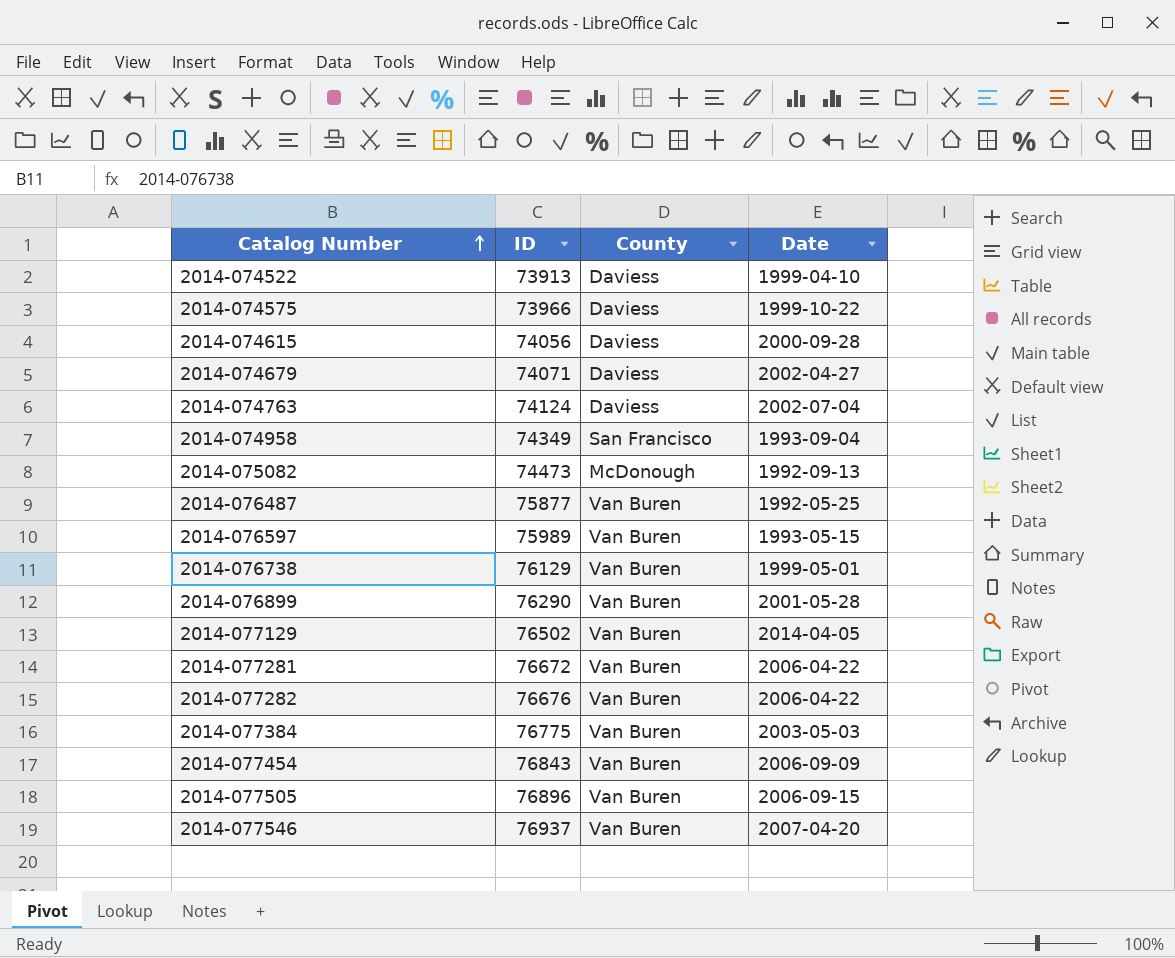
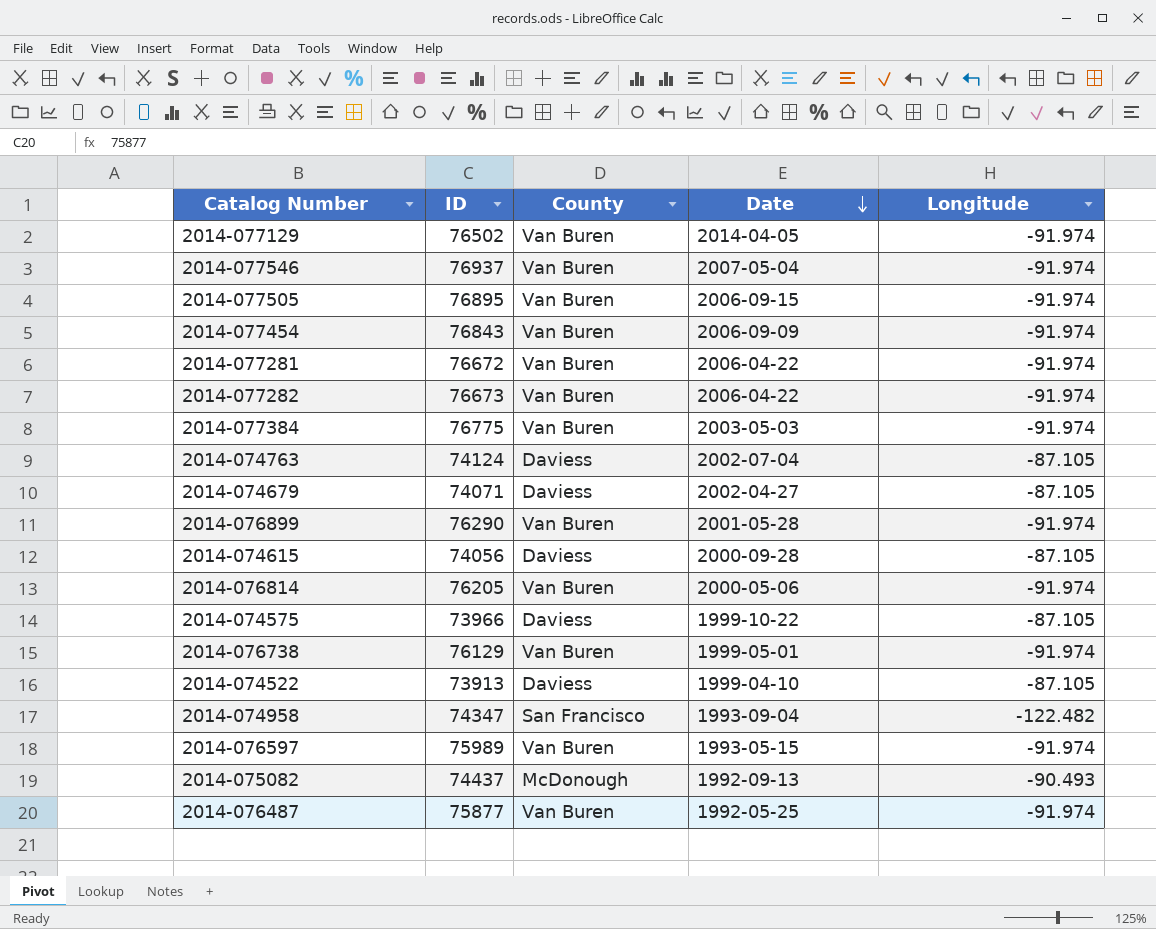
row order: Catalog Number ascending -> Date descending
column Longitude | position: none -> 5
2014-077546 | Date: 2007-04-20 -> 2007-05-04
2014-077505 | ID: 76896 -> 76895
2014-077282 | ID: 76676 -> 76673
row 2014-076814: none -> 76205 | Van Buren | 2000-05-06 | -91.974
2014-074958 | ID: 74349 -> 74347
2014-075082 | ID: 74473 -> 74437

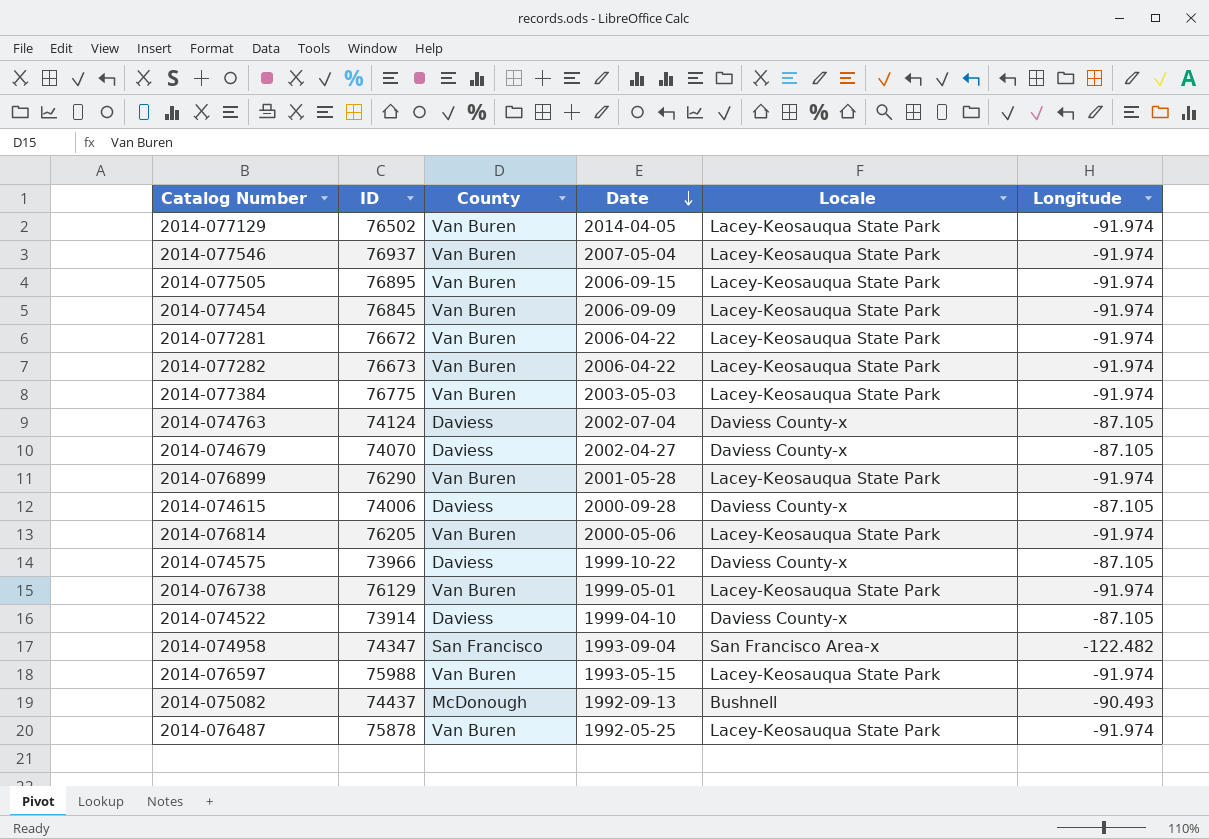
column Locale | position: none -> 5
2014-077454 | ID: 76843 -> 76845
2014-074679 | ID: 74071 -> 74070
2014-074615 | ID: 74056 -> 74006
2014-074522 | ID: 73913 -> 73914
2014-076597 | ID: 75989 -> 75988
2014-076487 | ID: 75877 -> 75878

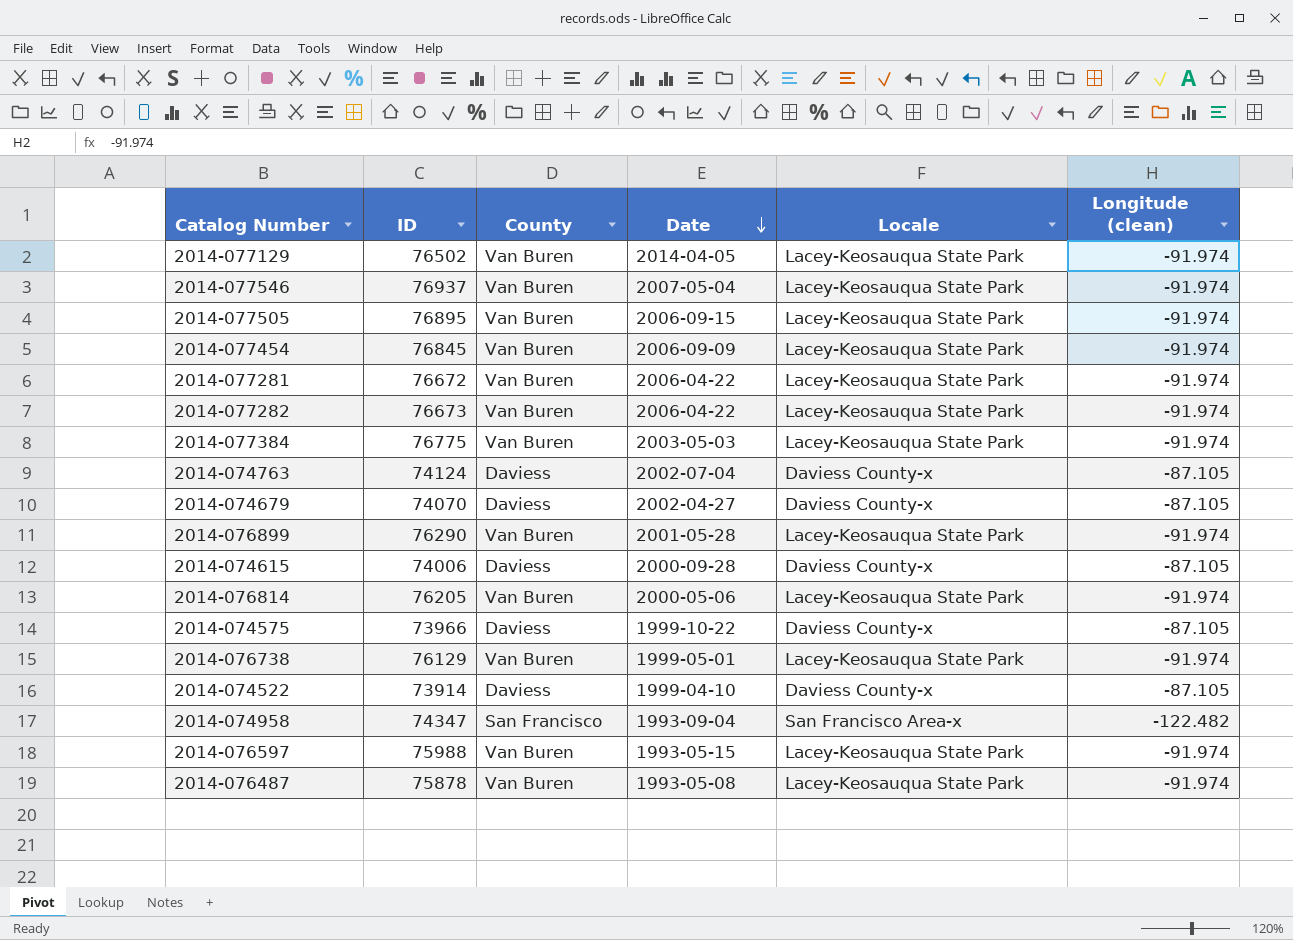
column name: Longitude -> Longitude (clean)
row 2014-075082: 74437 | McDonough | 1992-09-13 | Bushnell | -90.493 -> none
2014-076487 | Date: 1992-05-25 -> 1993-05-08

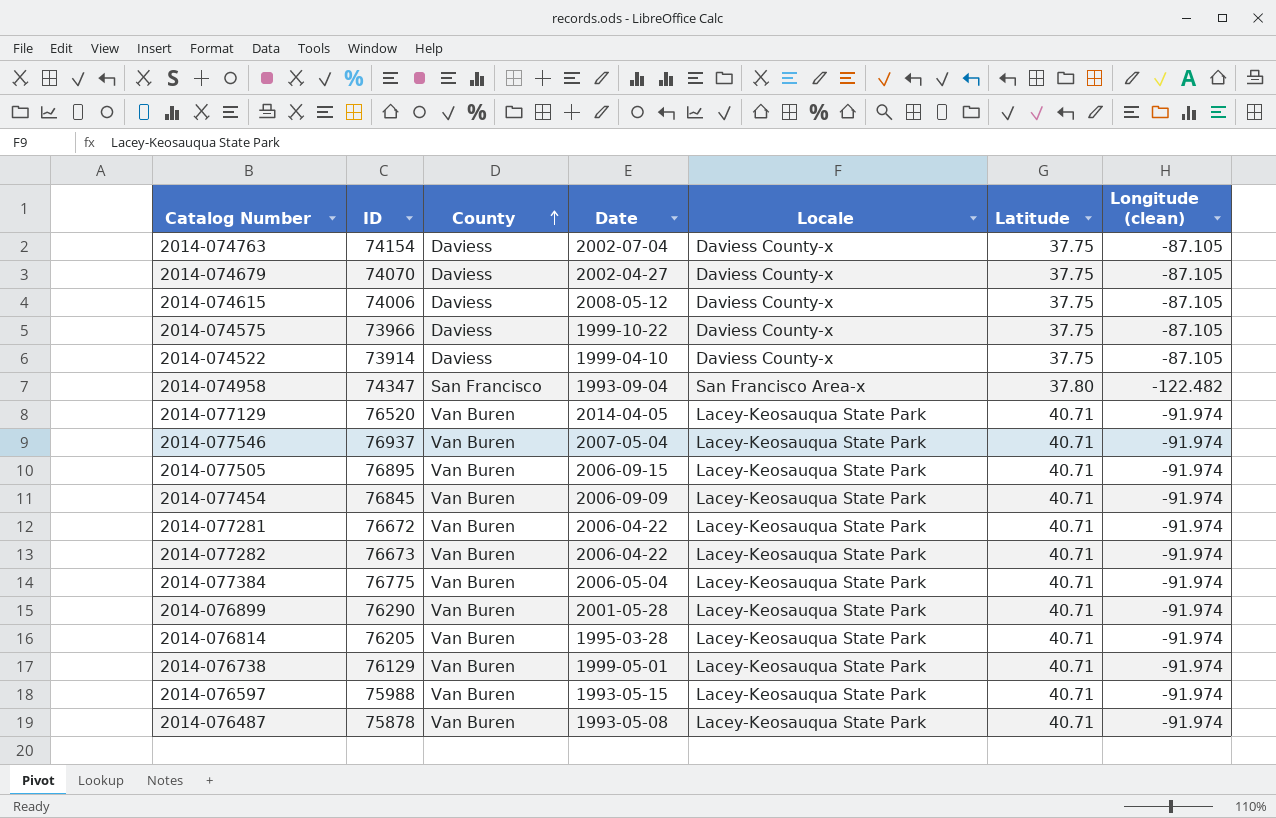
row order: Date descending -> County ascending
column Latitude | position: none -> 6
2014-074763 | ID: 74124 -> 74154
2014-074615 | Date: 2000-09-28 -> 2008-05-12
2014-077129 | ID: 76502 -> 76520
2014-077384 | Date: 2003-05-03 -> 2006-05-04
2014-076814 | Date: 2000-05-06 -> 1995-03-28

